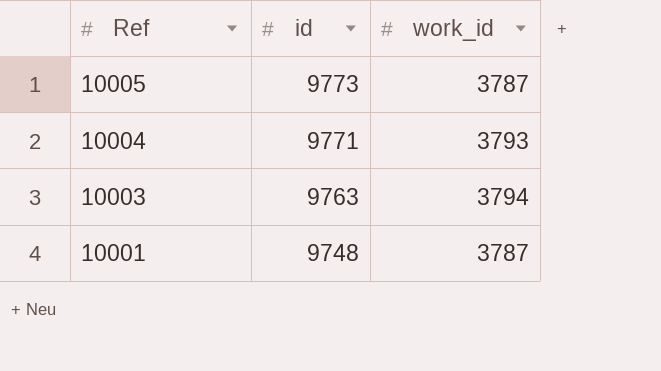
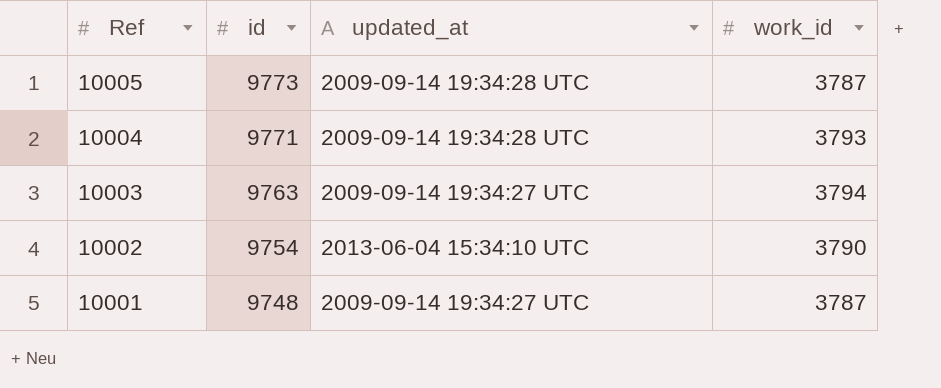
column updated_at | position: none -> 3
row 10002: none -> 9754 | 2013-06-04 15:34:10 UTC | 3790

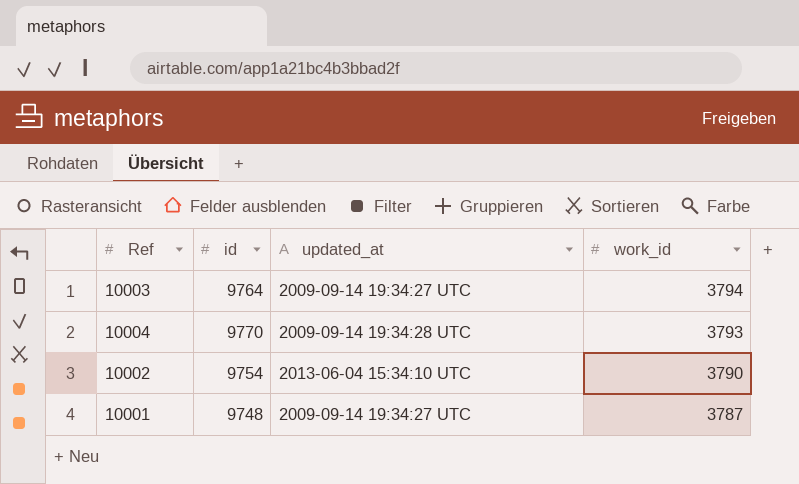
row order: Ref descending -> work_id descending
row 10005: 9773 | 2009-09-14 19:34:28 UTC | 3787 -> none
10003 | id: 9763 -> 9764
10004 | id: 9771 -> 9770

